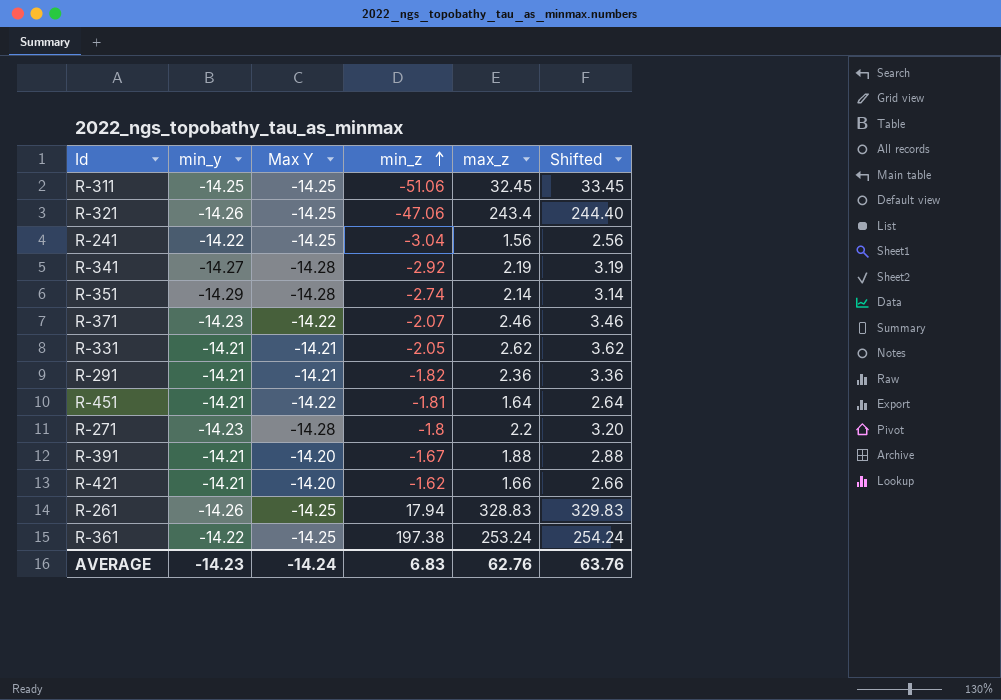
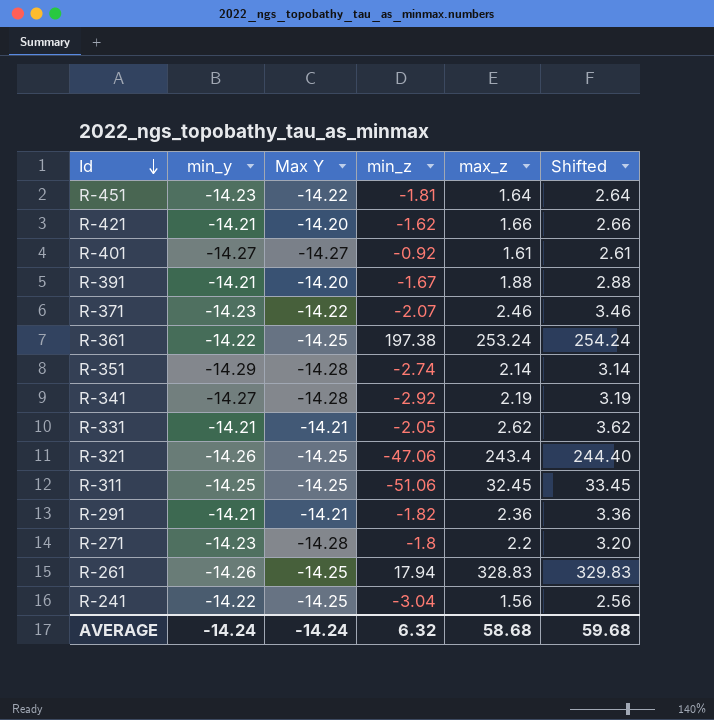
row order: min_z ascending -> Id descending
R-451 | min_y: -14.21 -> -14.23
row R-401: none -> -14.27 | -14.27 | -0.92 | 1.61 | 2.61
AVERAGE | min_y: -14.23 -> -14.24
AVERAGE | min_z: 6.83 -> 6.32
AVERAGE | max_z: 62.76 -> 58.68
AVERAGE | Shifted: 63.76 -> 59.68

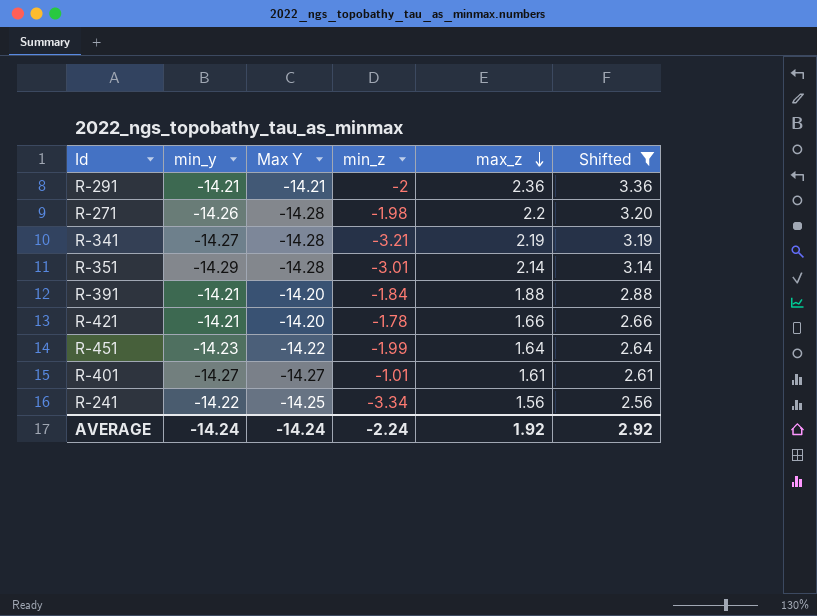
filter: none -> Shifted <= 3.36
row order: Id descending -> max_z descending
R-291 | min_z: -1.82 -> -2
R-271 | min_y: -14.23 -> -14.26
R-271 | min_z: -1.8 -> -1.98
R-341 | min_z: -2.92 -> -3.21
R-351 | min_z: -2.74 -> -3.01
R-391 | min_z: -1.67 -> -1.84
R-421 | min_z: -1.62 -> -1.78
R-451 | min_z: -1.81 -> -1.99
R-401 | min_z: -0.92 -> -1.01
R-241 | min_z: -3.04 -> -3.34
AVERAGE | min_z: 6.32 -> -2.24
AVERAGE | max_z: 58.68 -> 1.92
AVERAGE | Shifted: 59.68 -> 2.92

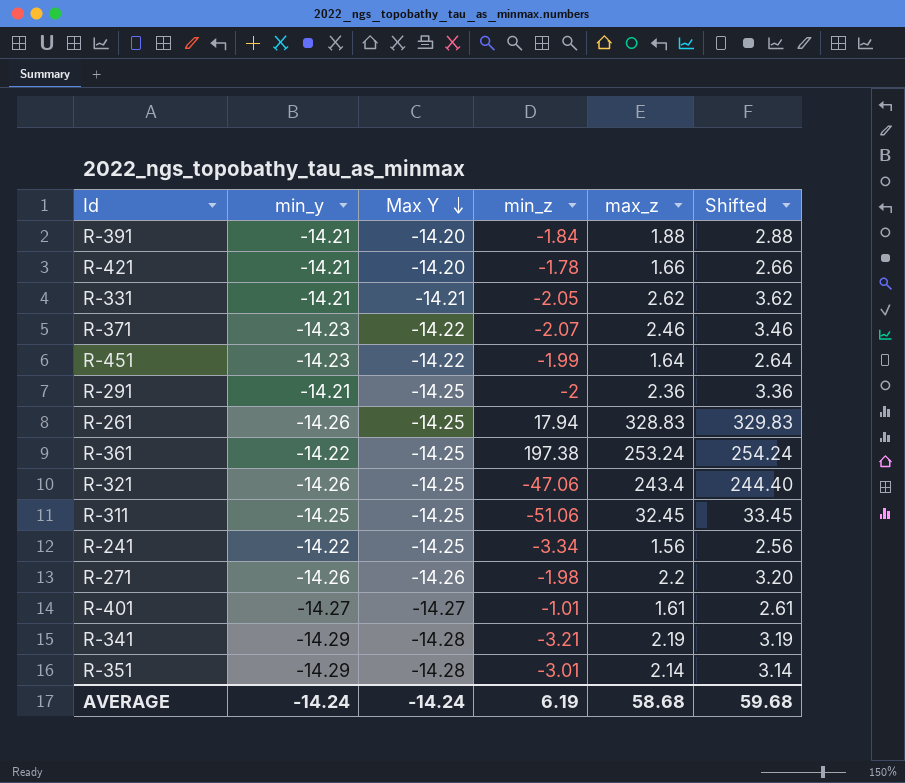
filter: Shifted <= 3.36 -> none
row order: max_z descending -> Max Y descending
R-291 | Max Y: -14.21 -> -14.25
R-271 | Max Y: -14.28 -> -14.26
R-341 | min_y: -14.27 -> -14.29
AVERAGE | min_z: -2.24 -> 6.19
AVERAGE | max_z: 1.92 -> 58.68
AVERAGE | Shifted: 2.92 -> 59.68

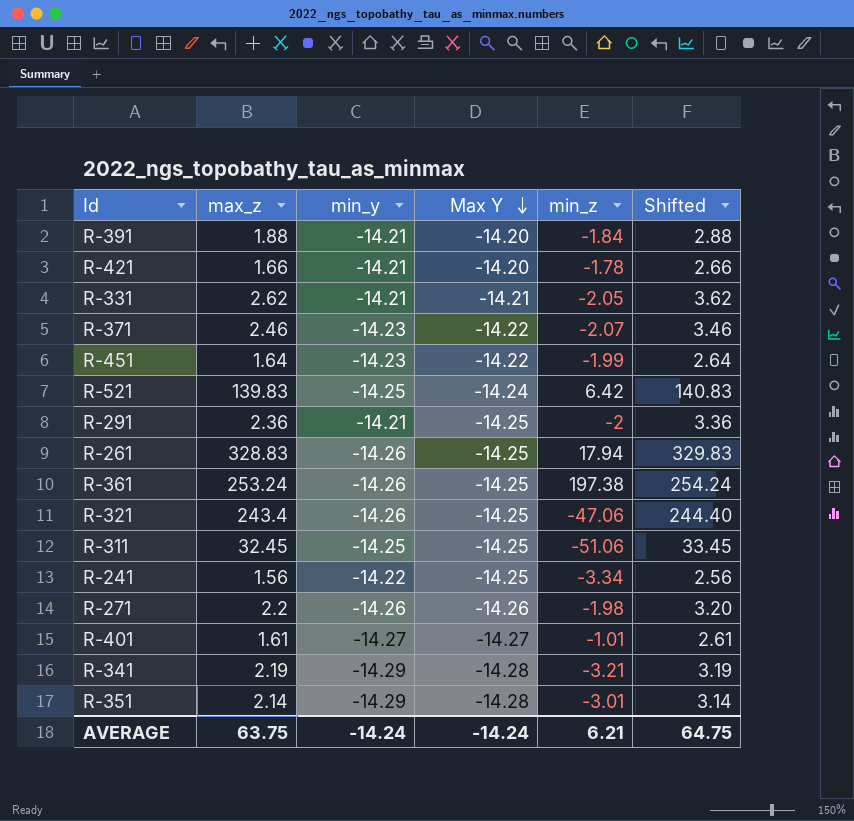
column max_z | position: 5 -> 2
row R-521: none -> 139.83 | -14.25 | -14.24 | 6.42 | 140.83
R-361 | min_y: -14.22 -> -14.26
AVERAGE | max_z: 58.68 -> 63.75
AVERAGE | min_z: 6.19 -> 6.21
AVERAGE | Shifted: 59.68 -> 64.75

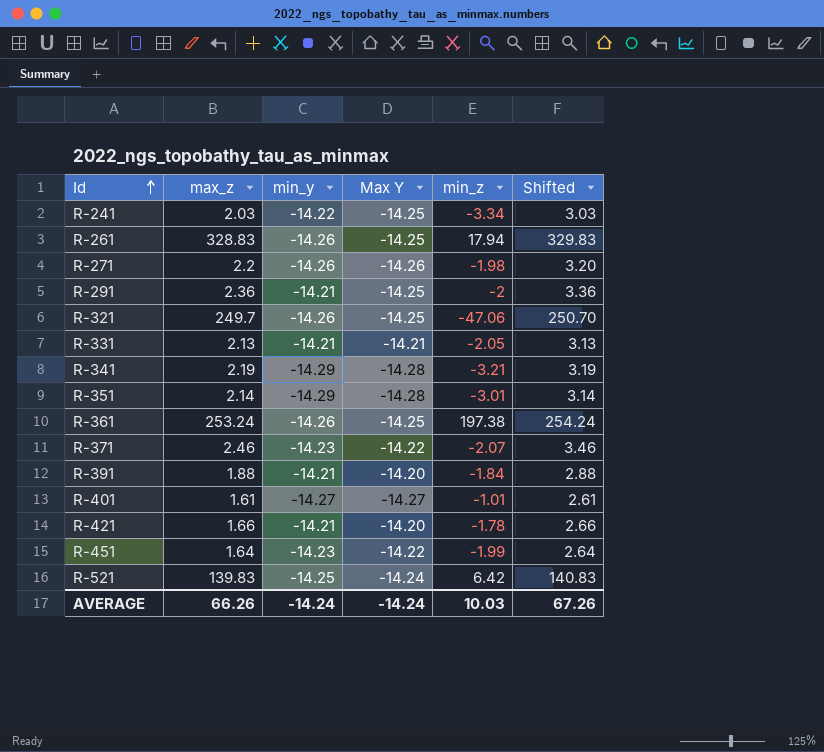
row order: Max Y descending -> Id ascending
row R-311: 32.45 | -14.25 | -14.25 | -51.06 | 33.45 -> none
R-241 | max_z: 1.56 -> 2.03
R-241 | Shifted: 2.56 -> 3.03
R-321 | max_z: 243.4 -> 249.7
R-321 | Shifted: 244.40 -> 250.70
R-331 | max_z: 2.62 -> 2.13
R-331 | Shifted: 3.62 -> 3.13
AVERAGE | max_z: 63.75 -> 66.26
AVERAGE | min_z: 6.21 -> 10.03
AVERAGE | Shifted: 64.75 -> 67.26

